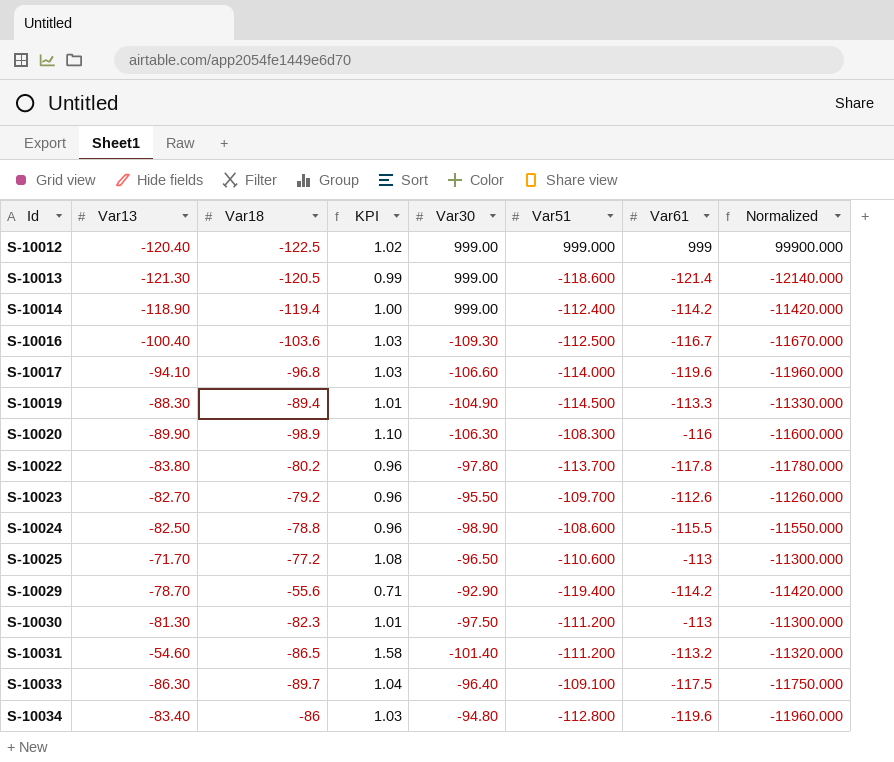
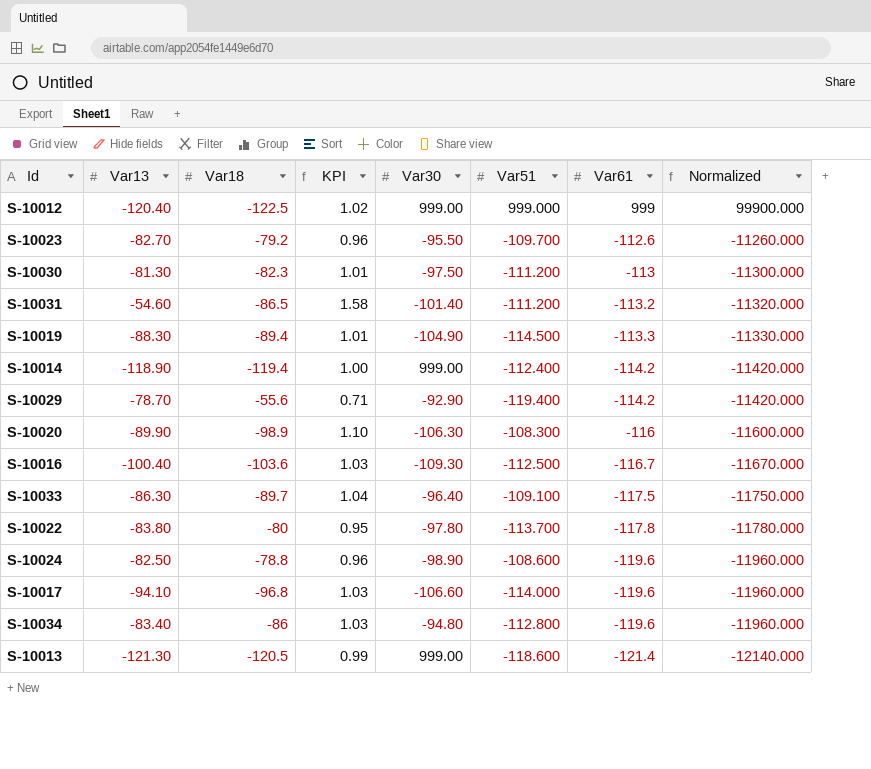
row order: Id ascending -> Var61 descending
row S-10025: -71.70 | -77.2 | 1.08 | -96.50 | -110.600 | -113 | -11300.000 -> none
S-10022 | Var18: -80.2 -> -80
S-10022 | KPI: 0.96 -> 0.95
S-10024 | Var61: -115.5 -> -119.6
S-10024 | Normalized: -11550.000 -> -11960.000

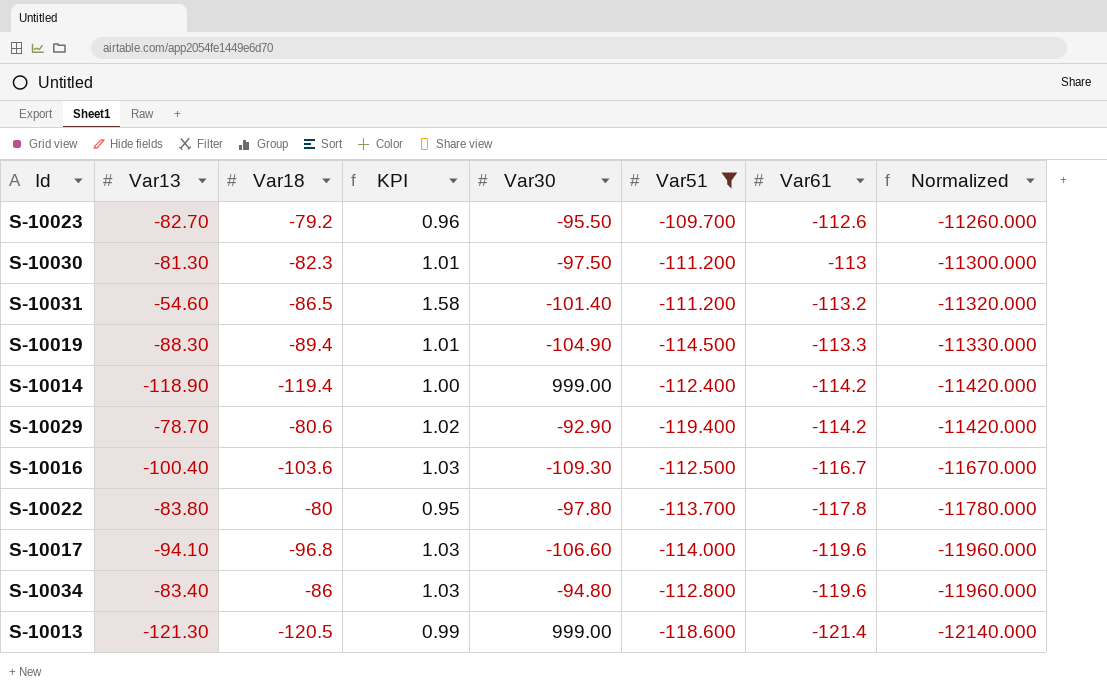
filter: none -> Var51 <= -109.700
S-10029 | Var18: -55.6 -> -80.6
S-10029 | KPI: 0.71 -> 1.02

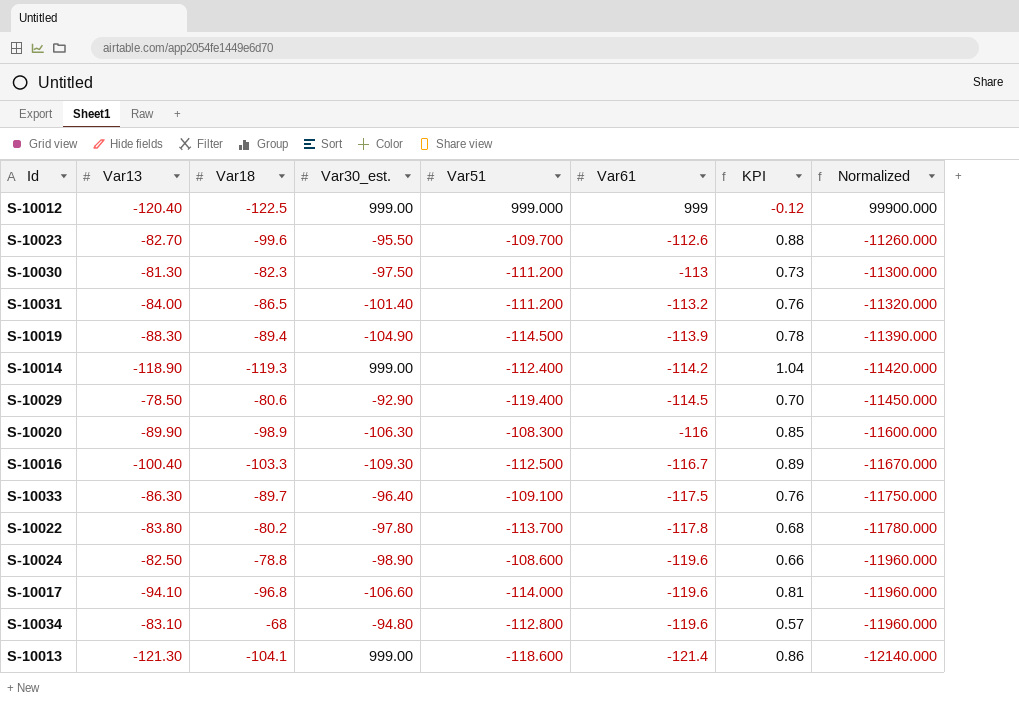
filter: Var51 <= -109.700 -> none
column name: Var30 -> Var30_est.
column KPI | formula: [Var18] / [Var13] -> [Var18] / [Var61]
column KPI | position: 4 -> 7
S-10023 | Var18: -79.2 -> -99.6
S-10031 | Var13: -54.60 -> -84.00
S-10019 | Var61: -113.3 -> -113.9
S-10019 | Normalized: -11330.000 -> -11390.000
S-10014 | Var18: -119.4 -> -119.3
S-10029 | Var13: -78.70 -> -78.50
S-10029 | Var61: -114.2 -> -114.5
S-10029 | Normalized: -11420.000 -> -11450.000
S-10016 | Var18: -103.6 -> -103.3
S-10022 | Var18: -80 -> -80.2
S-10034 | Var13: -83.40 -> -83.10
S-10034 | Var18: -86 -> -68
S-10013 | Var18: -120.5 -> -104.1

